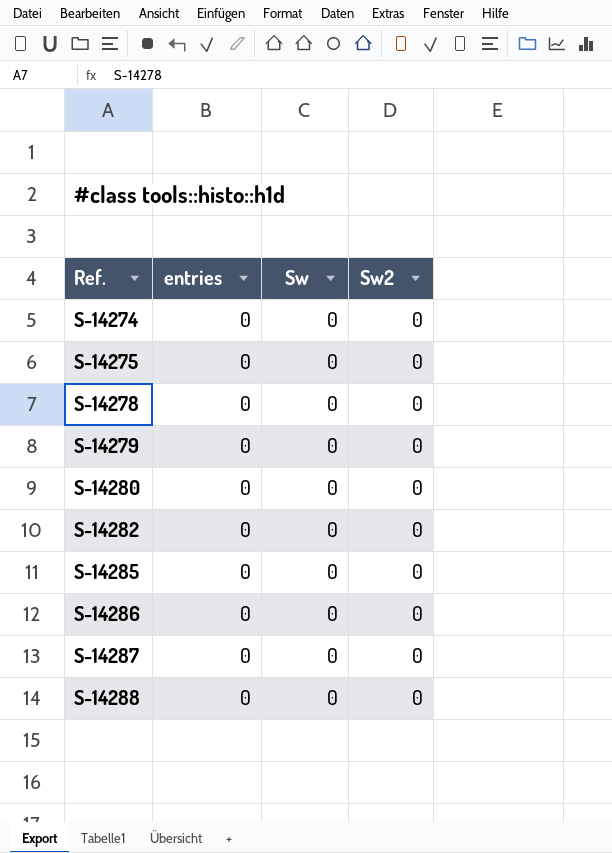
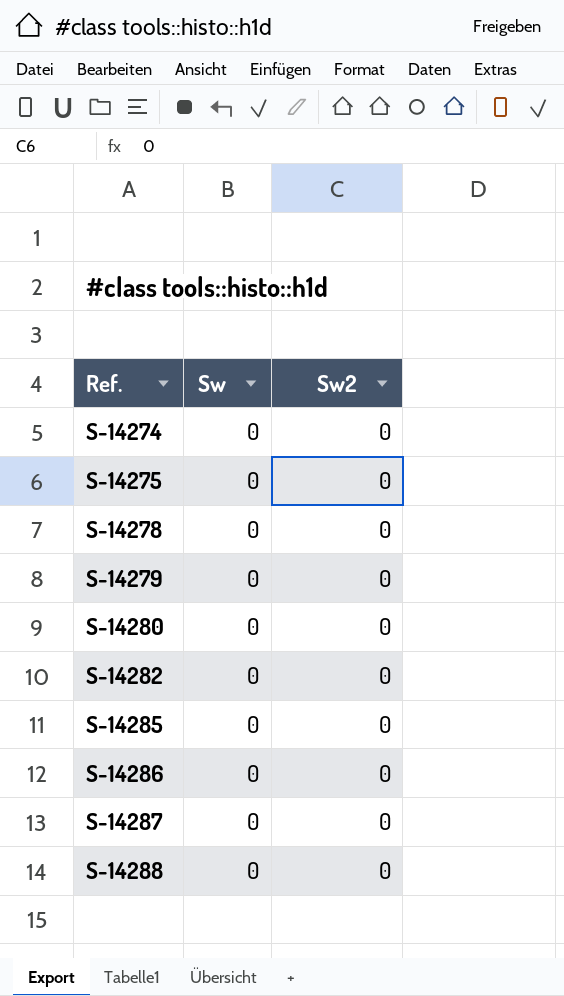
column entries | position: 2 -> none

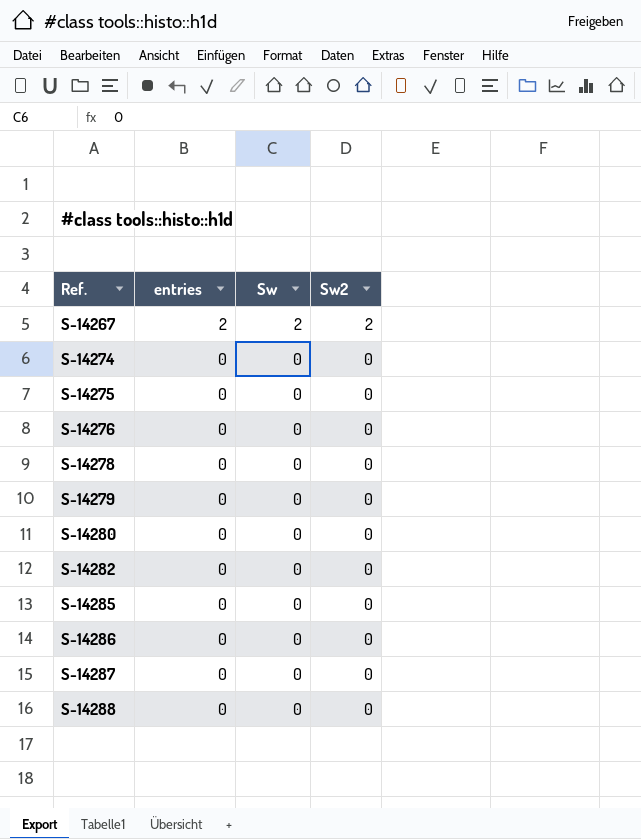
column entries | position: none -> 2
row S-14267: none -> 2 | 2 | 2
row S-14276: none -> 0 | 0 | 0

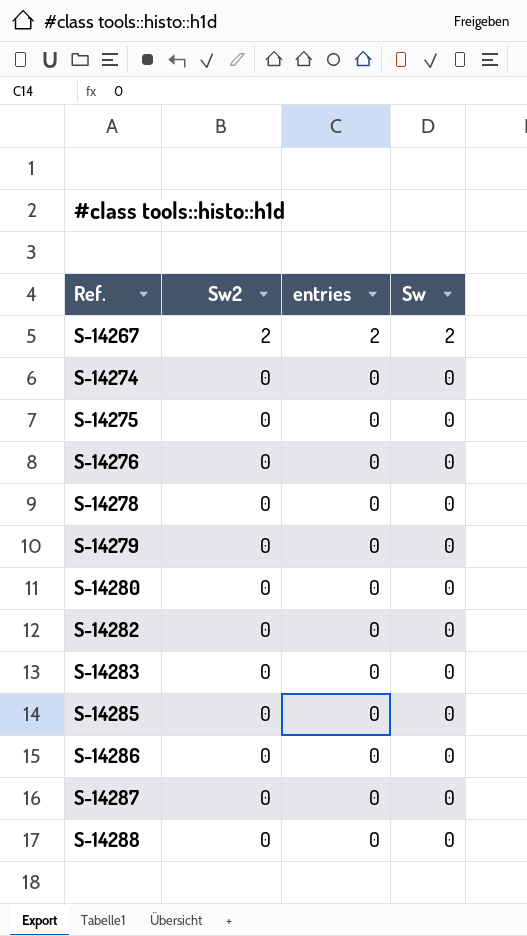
column Sw2 | position: 4 -> 2
row S-14283: none -> 0 | 0 | 0

